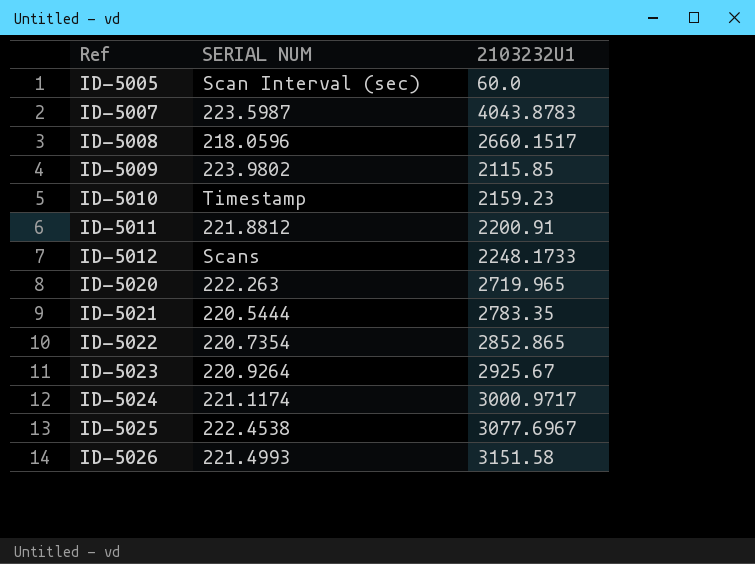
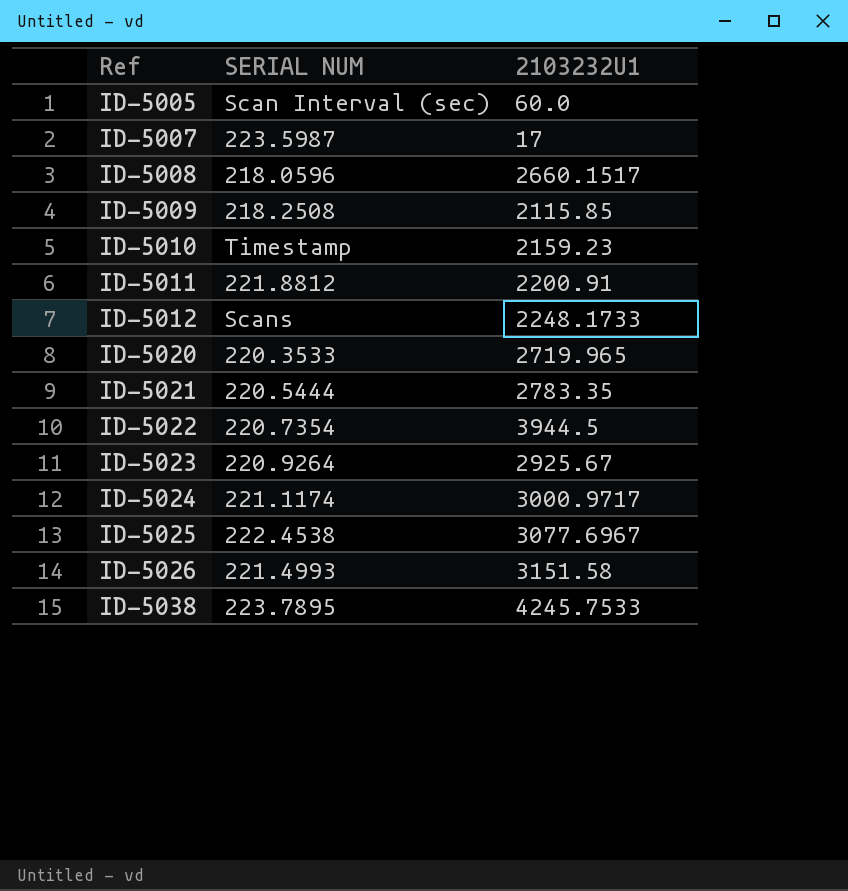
ID-5007 | 2103232U1: 4043.8783 -> 17
ID-5009 | SERIAL NUM: 223.9802 -> 218.2508
ID-5020 | SERIAL NUM: 222.263 -> 220.3533
ID-5022 | 2103232U1: 2852.865 -> 3944.5
row ID-5038: none -> 223.7895 | 4245.7533

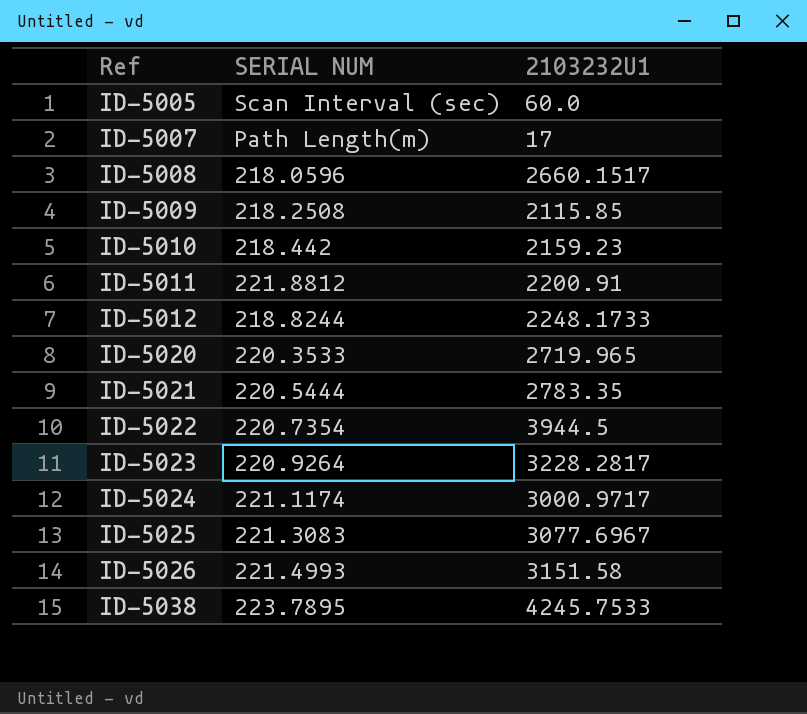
ID-5007 | SERIAL NUM: 223.5987 -> Path Length(m)
ID-5010 | SERIAL NUM: Timestamp -> 218.442
ID-5012 | SERIAL NUM: Scans -> 218.8244
ID-5023 | 2103232U1: 2925.67 -> 3228.2817
ID-5025 | SERIAL NUM: 222.4538 -> 221.3083

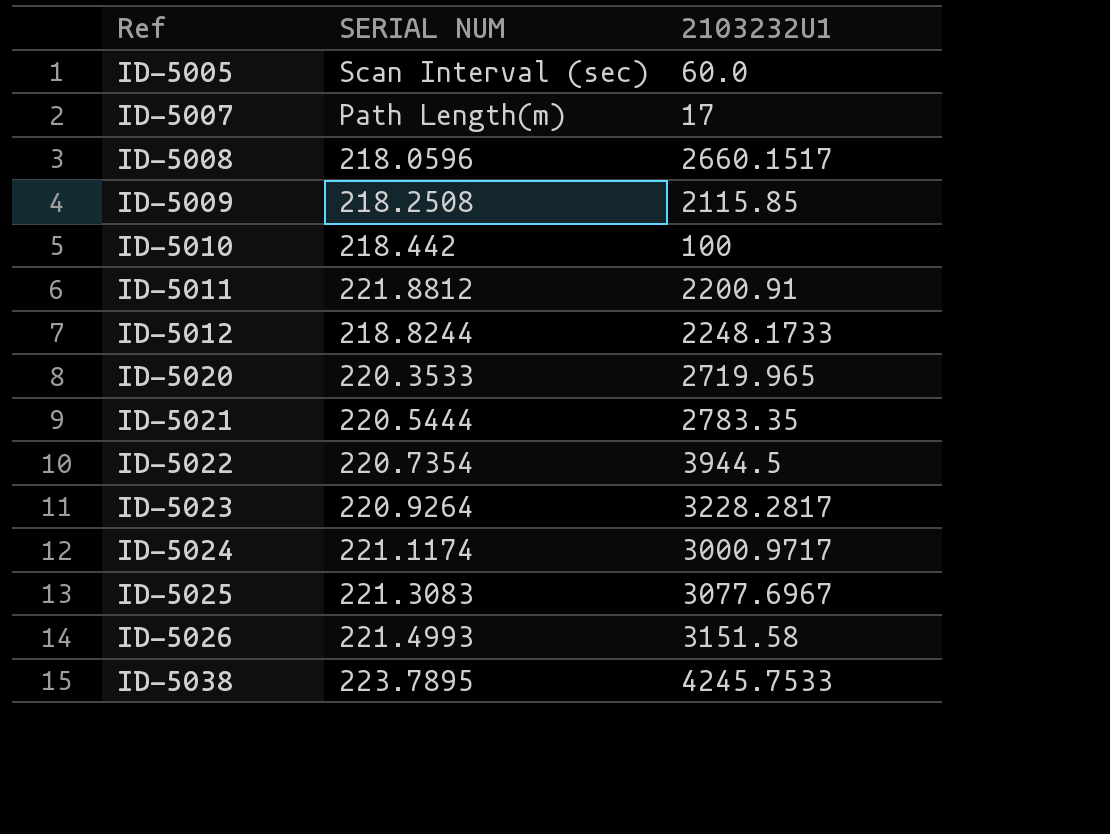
ID-5010 | 2103232U1: 2159.23 -> 100

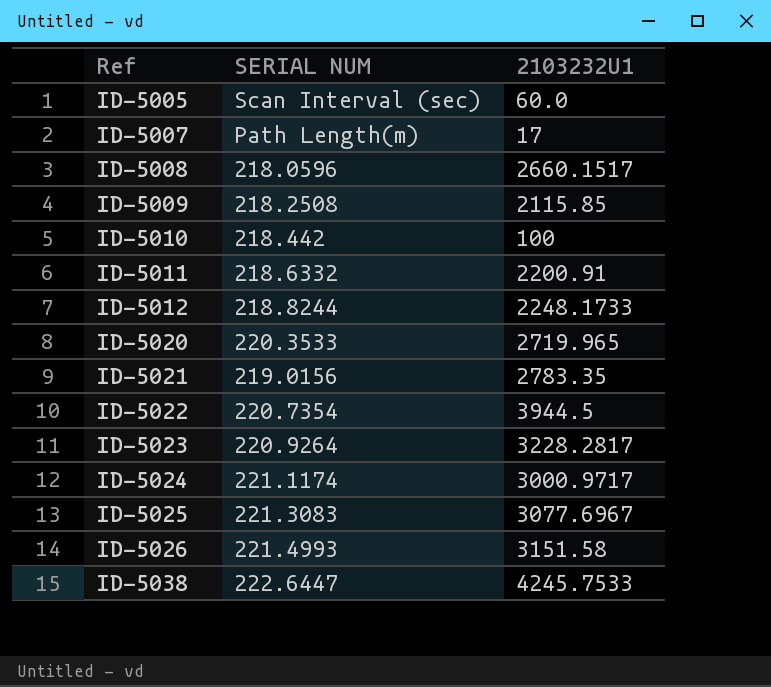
ID-5011 | SERIAL NUM: 221.8812 -> 218.6332
ID-5021 | SERIAL NUM: 220.5444 -> 219.0156
ID-5038 | SERIAL NUM: 223.7895 -> 222.6447

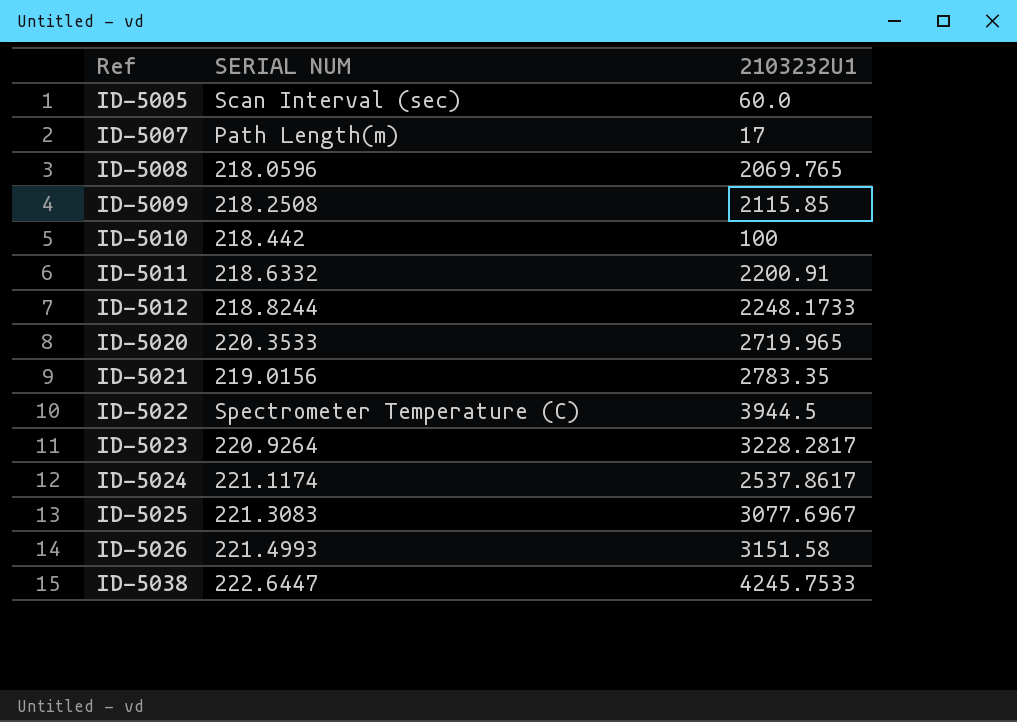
ID-5008 | 2103232U1: 2660.1517 -> 2069.765
ID-5022 | SERIAL NUM: 220.7354 -> Spectrometer Temperature (C)
ID-5024 | 2103232U1: 3000.9717 -> 2537.8617

